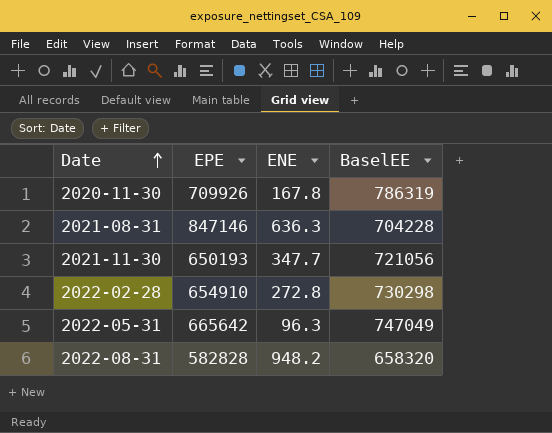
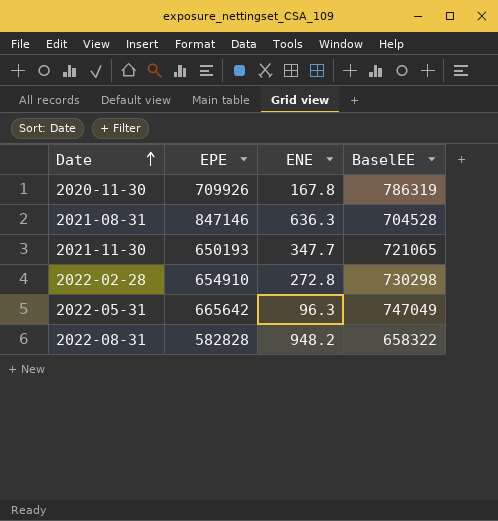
2021-08-31 | BaselEE: 704228 -> 704528
2021-11-30 | BaselEE: 721056 -> 721065
2022-08-31 | BaselEE: 658320 -> 658322

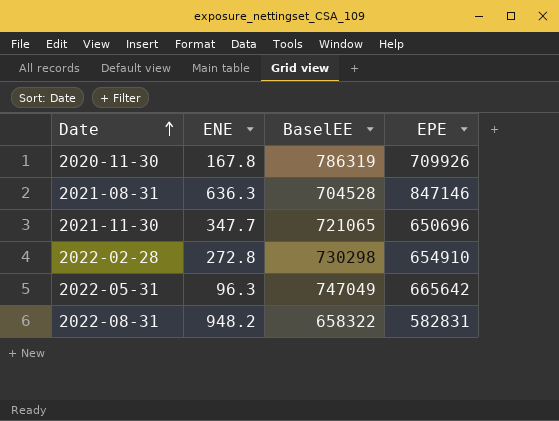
column EPE | position: 2 -> 4
2021-11-30 | EPE: 650193 -> 650696
2022-08-31 | EPE: 582828 -> 582831

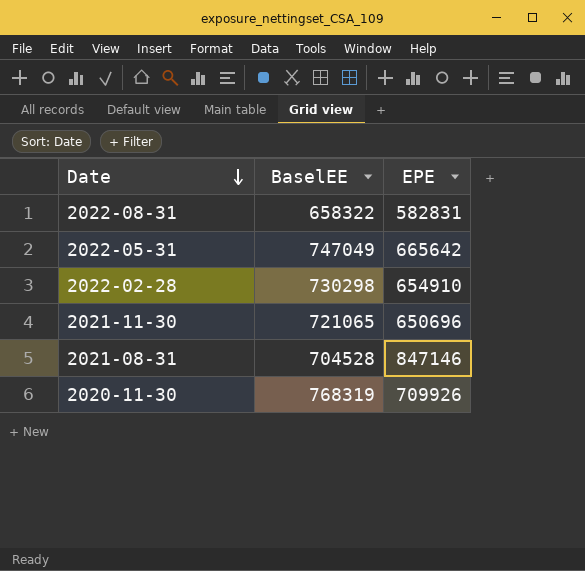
row order: Date ascending -> Date descending
column ENE | position: 2 -> none
2020-11-30 | BaselEE: 786319 -> 768319

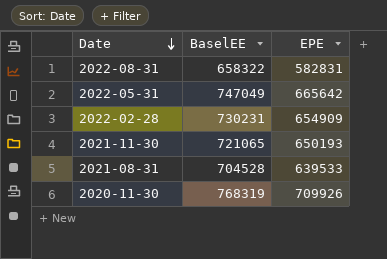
2022-02-28 | BaselEE: 730298 -> 730231
2022-02-28 | EPE: 654910 -> 654909
2021-11-30 | EPE: 650696 -> 650193
2021-08-31 | EPE: 847146 -> 639533

